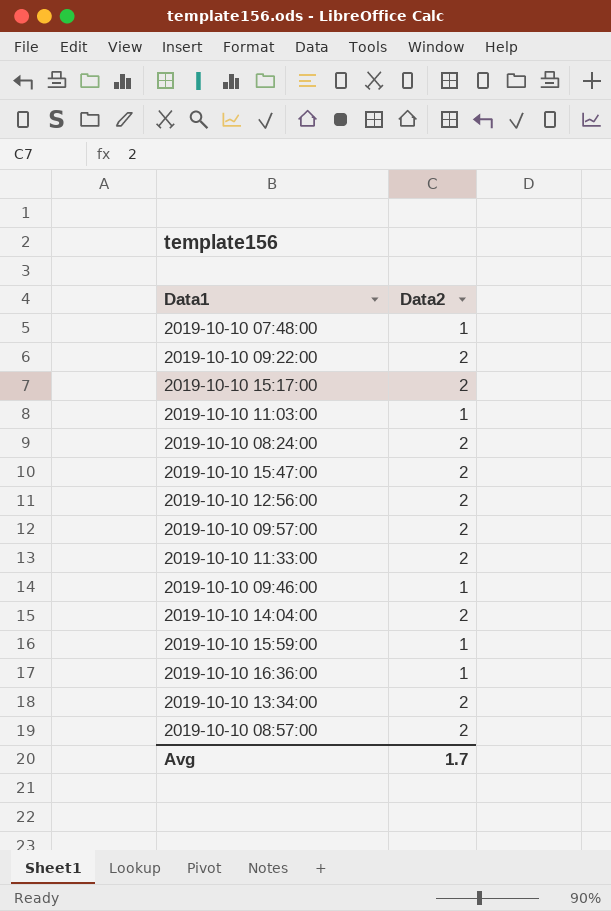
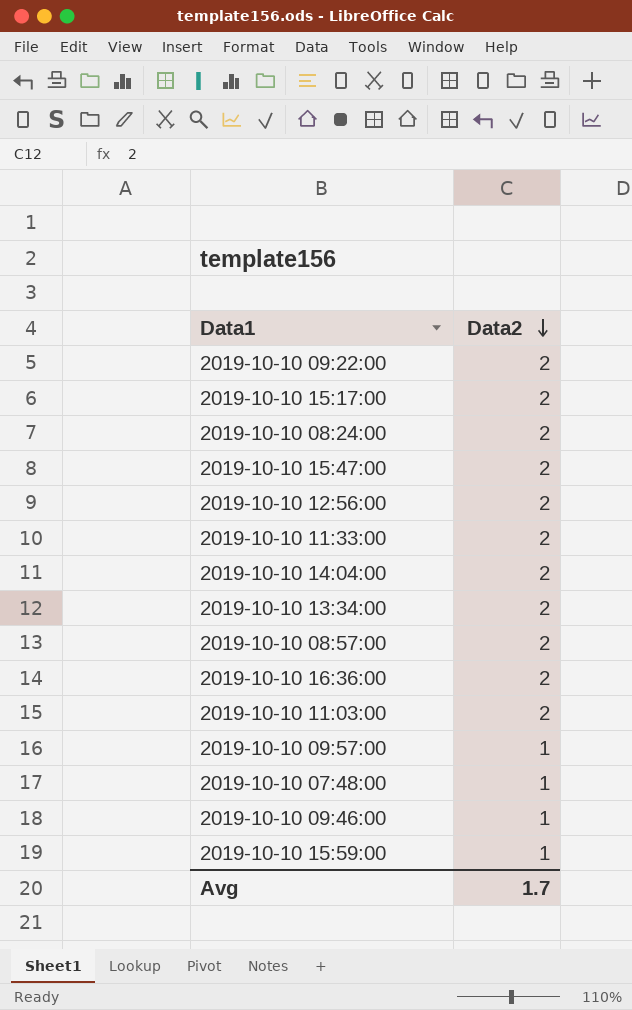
row order: none -> Data2 descending
2019-10-10 16:36:00 | Data2: 1 -> 2
2019-10-10 11:03:00 | Data2: 1 -> 2
2019-10-10 09:57:00 | Data2: 2 -> 1

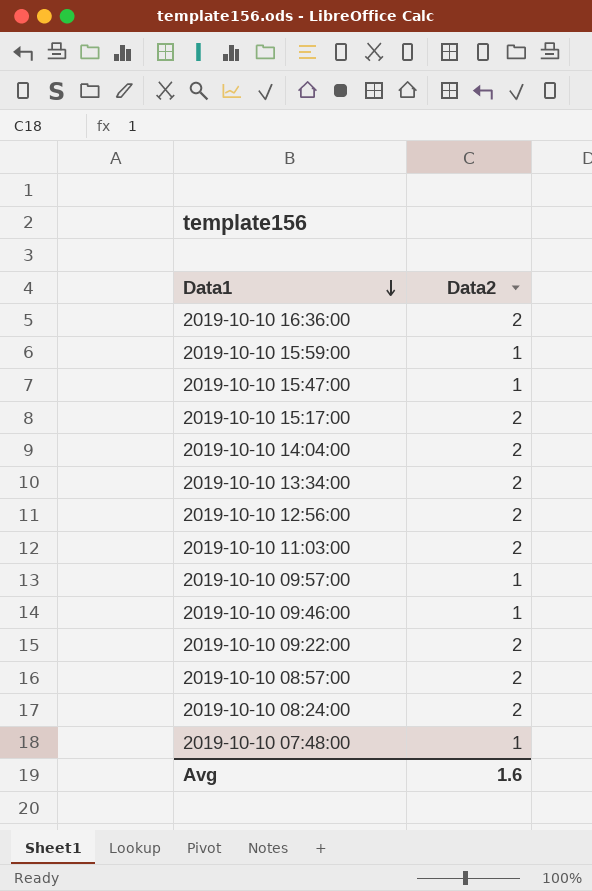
row order: Data2 descending -> Data1 descending
row 2019-10-10 11:33:00: 2 -> none
2019-10-10 15:47:00 | Data2: 2 -> 1
Avg | Data2: 1.7 -> 1.6

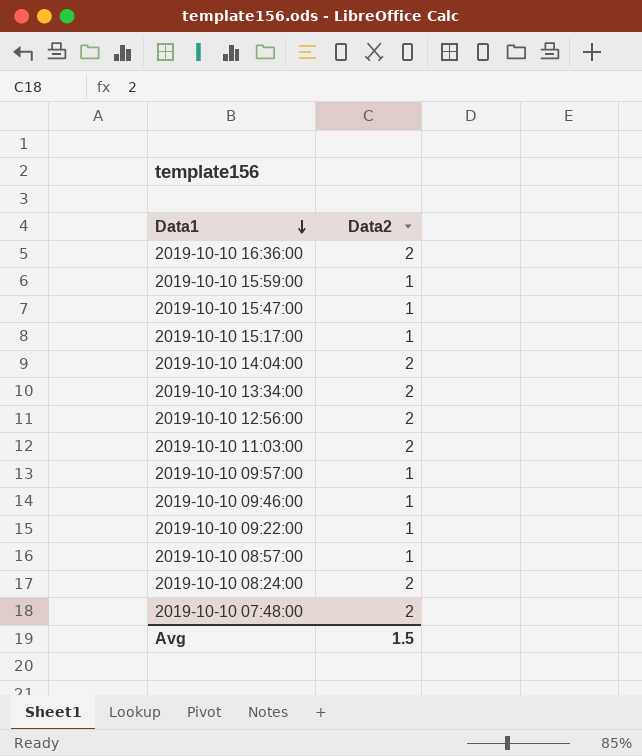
2019-10-10 15:17:00 | Data2: 2 -> 1
2019-10-10 09:22:00 | Data2: 2 -> 1
2019-10-10 08:57:00 | Data2: 2 -> 1
2019-10-10 07:48:00 | Data2: 1 -> 2
Avg | Data2: 1.6 -> 1.5

